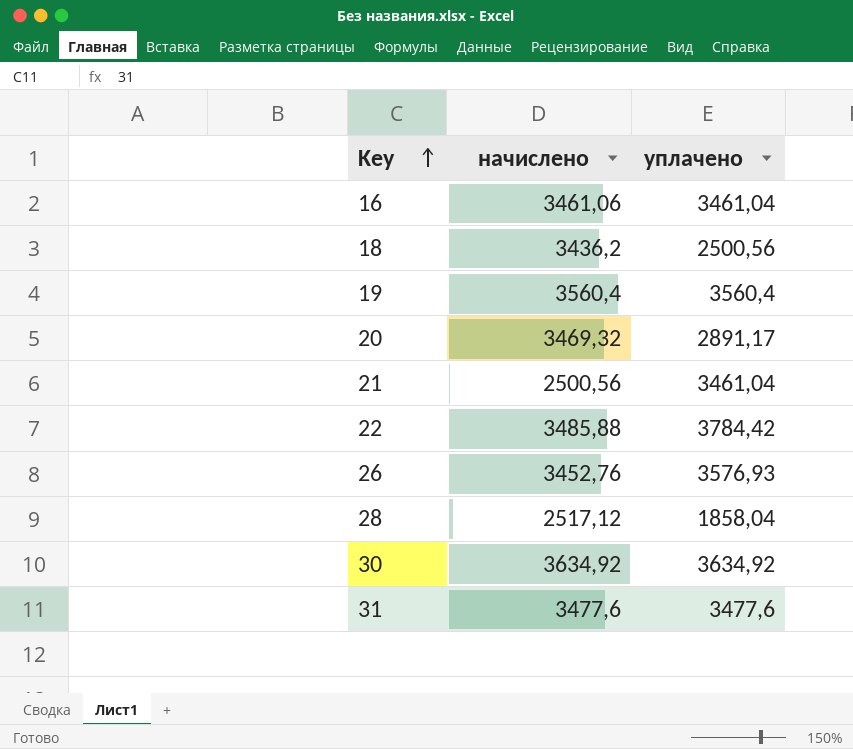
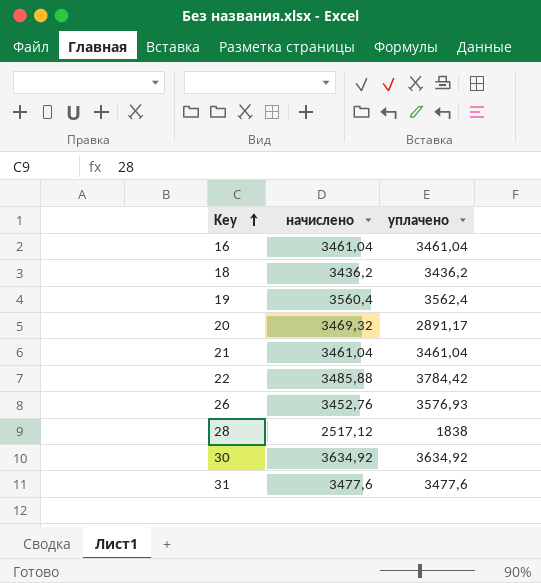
16 | начислено: 3461,06 -> 3461,04
18 | уплачено: 2500,56 -> 3436,2
19 | уплачено: 3560,4 -> 3562,4
21 | начислено: 2500,56 -> 3461,04
28 | уплачено: 1858,04 -> 1838

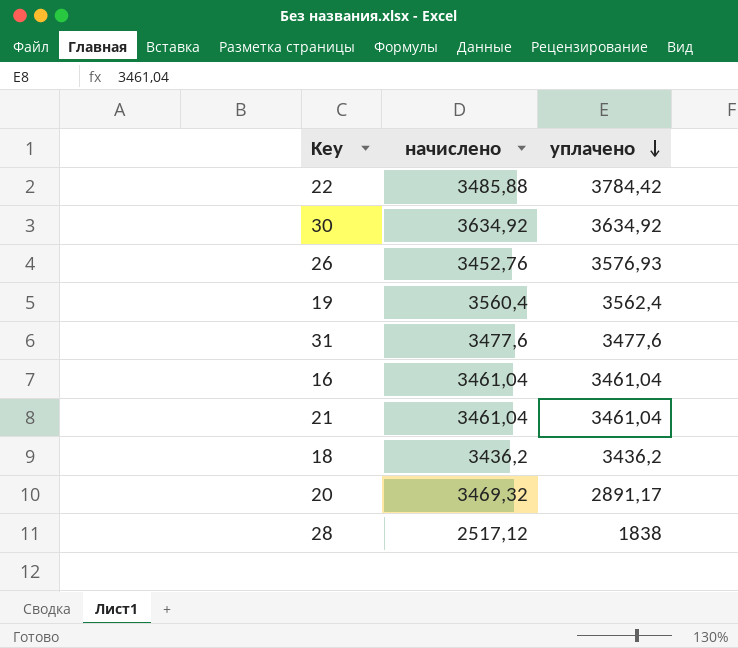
row order: Key ascending -> уплачено descending

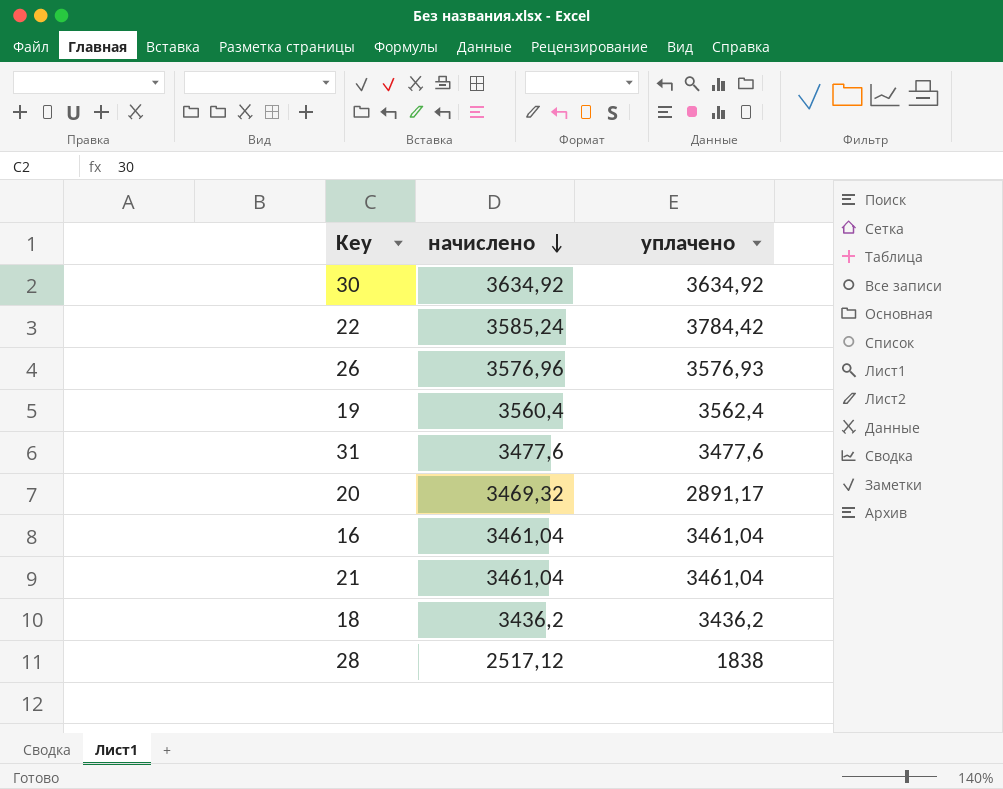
row order: уплачено descending -> начислено descending
22 | начислено: 3485,88 -> 3585,24
26 | начислено: 3452,76 -> 3576,96

